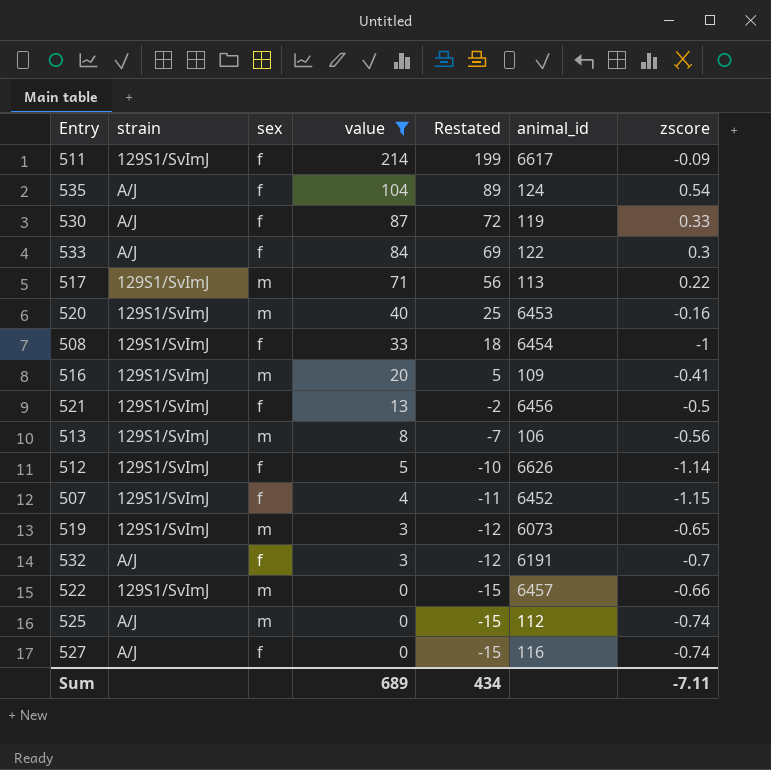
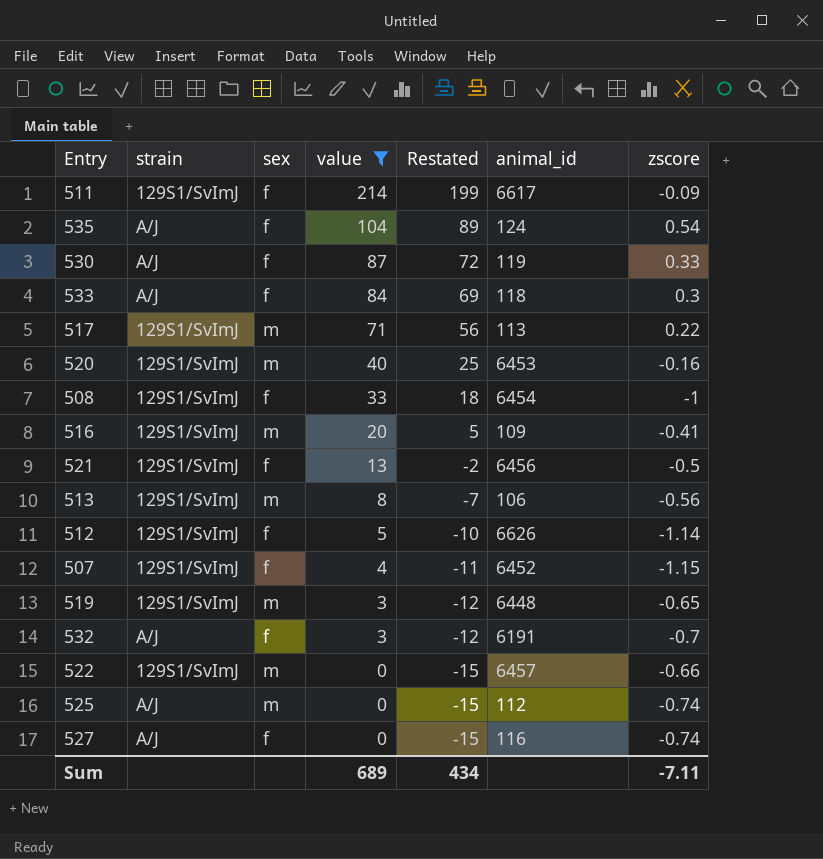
533 | animal_id: 122 -> 118
519 | animal_id: 6073 -> 6448

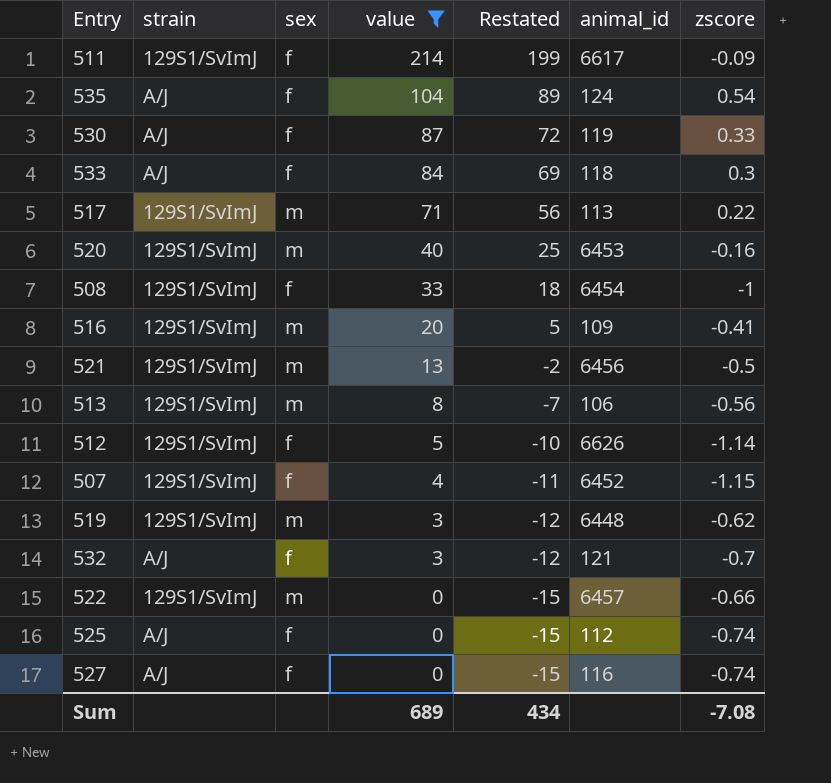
521 | sex: f -> m
519 | zscore: -0.65 -> -0.62
532 | animal_id: 6191 -> 121
525 | sex: m -> f
Sum | zscore: -7.11 -> -7.08

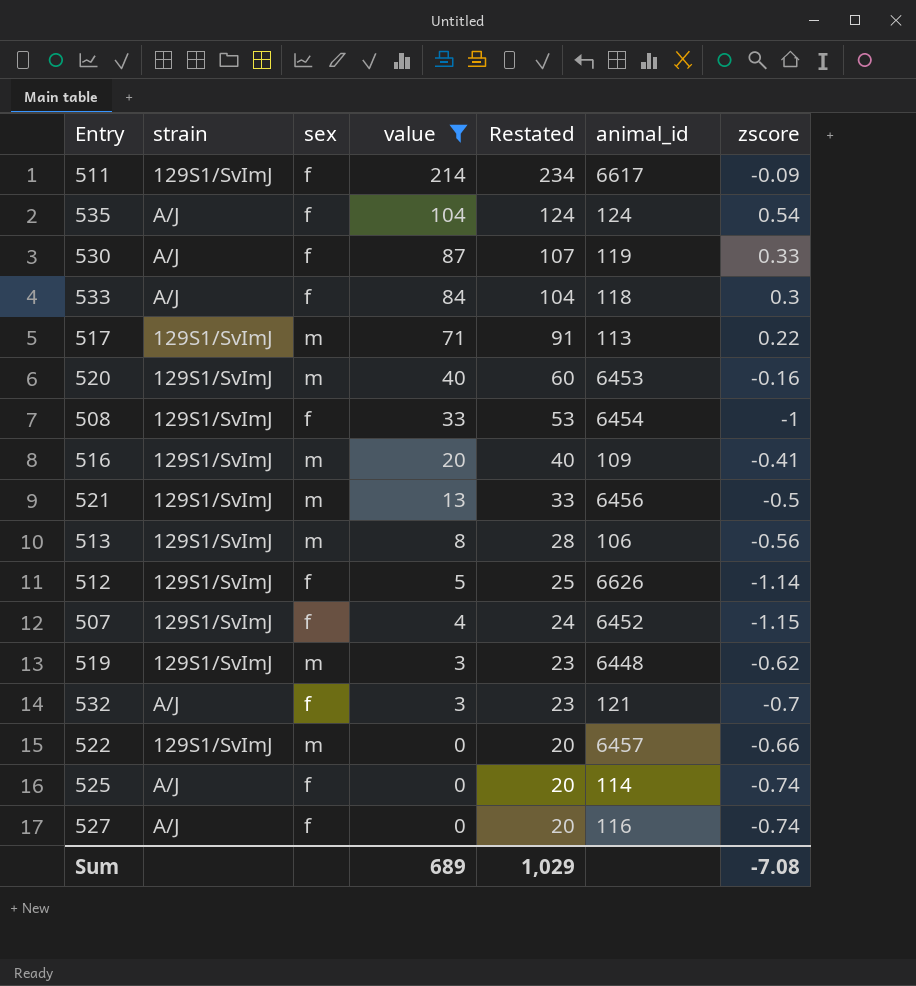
column Restated | formula: [value] - 15 -> [value] + 20
525 | animal_id: 112 -> 114
Sum | Restated: 434 -> 1,029

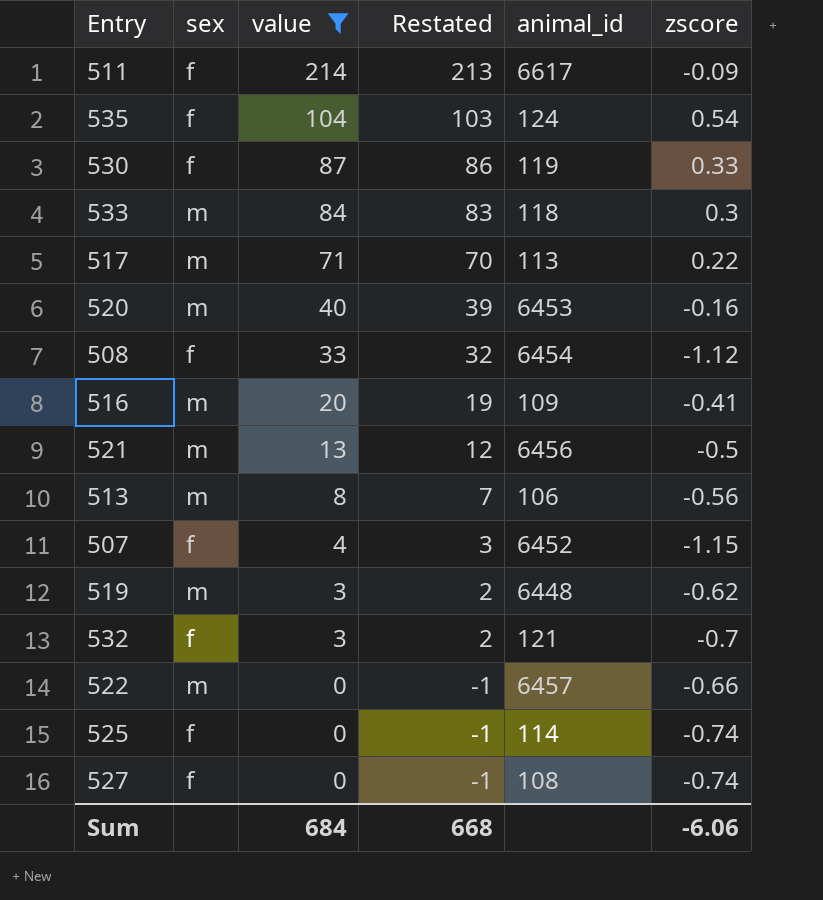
column strain | position: 2 -> none
column Restated | formula: [value] + 20 -> [value] - 1
row 512: 129S1/SvImJ | f | 5 | 25 | 6626 | -1.14 -> none
533 | sex: f -> m
508 | zscore: -1 -> -1.12
527 | animal_id: 116 -> 108
Sum | value: 689 -> 684
Sum | Restated: 1,029 -> 668
Sum | zscore: -7.08 -> -6.06

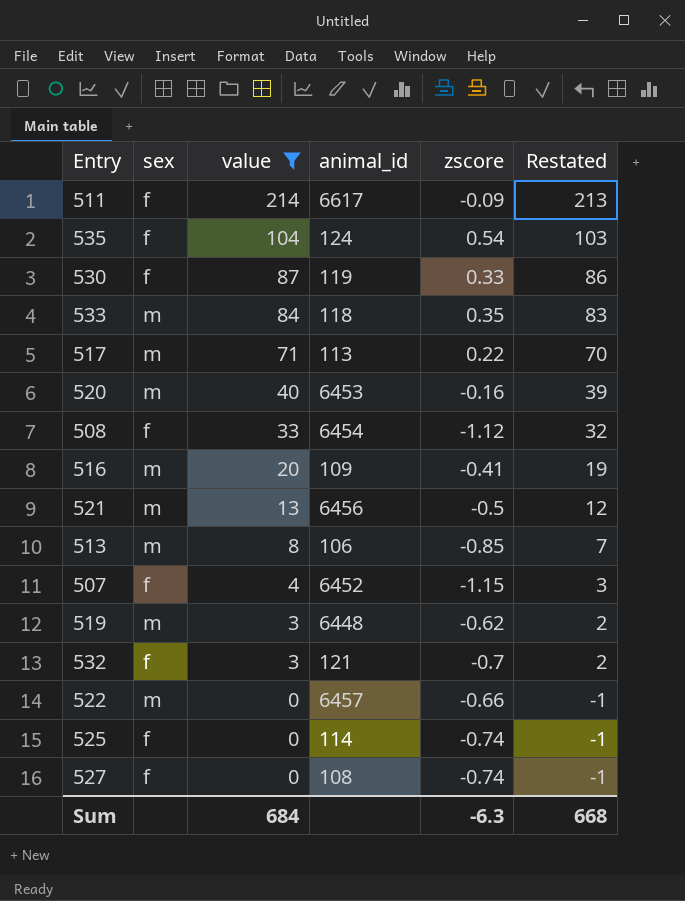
column Restated | position: 4 -> 6
533 | zscore: 0.3 -> 0.35
513 | zscore: -0.56 -> -0.85
Sum | zscore: -6.06 -> -6.3

